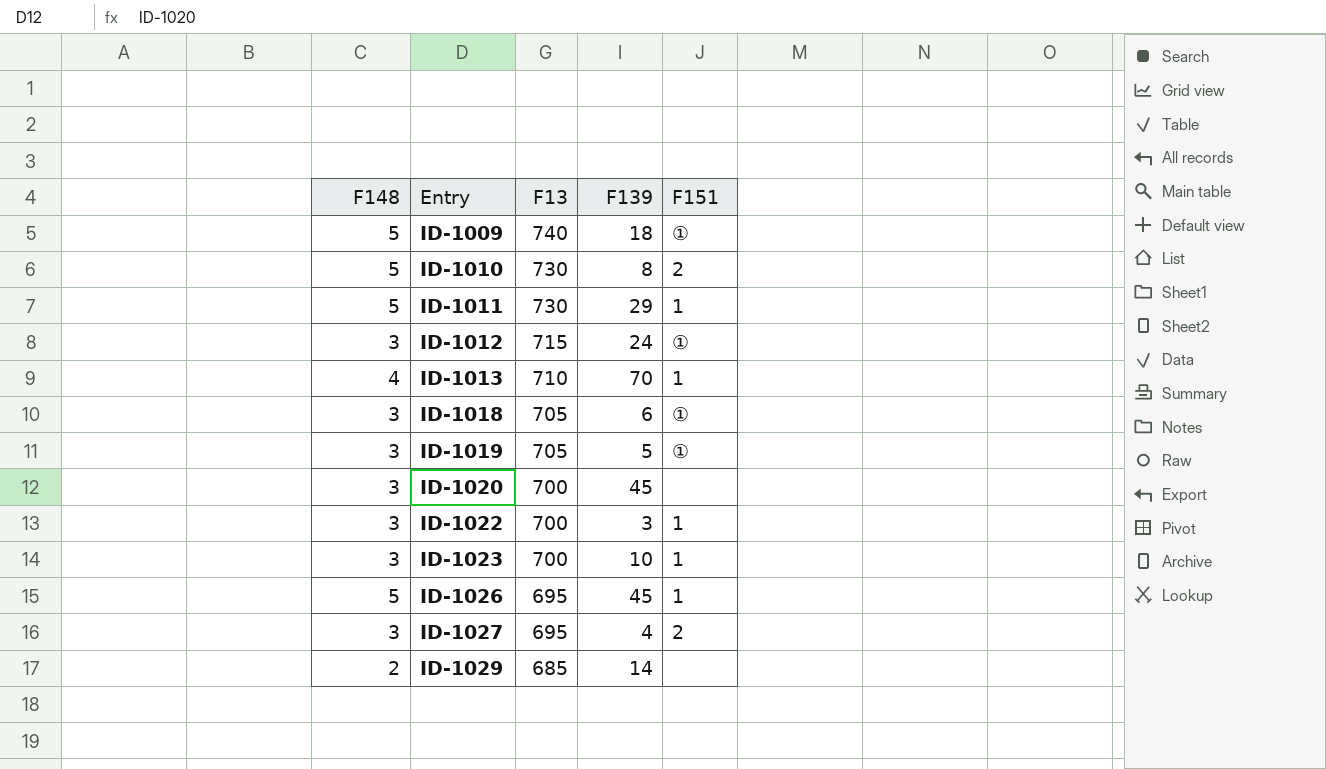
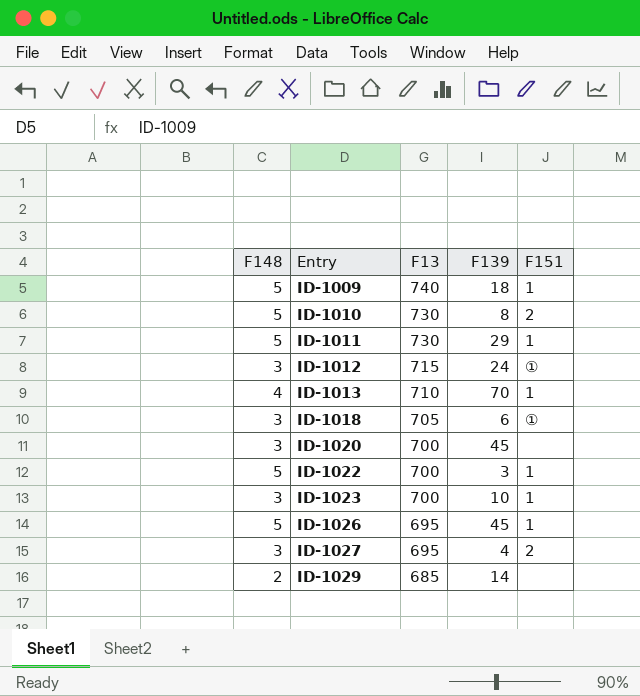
row ID-1019: 3 | 705 | 5 | ① -> none
ID-1009 | F151: ① -> 1
ID-1022 | F148: 3 -> 5

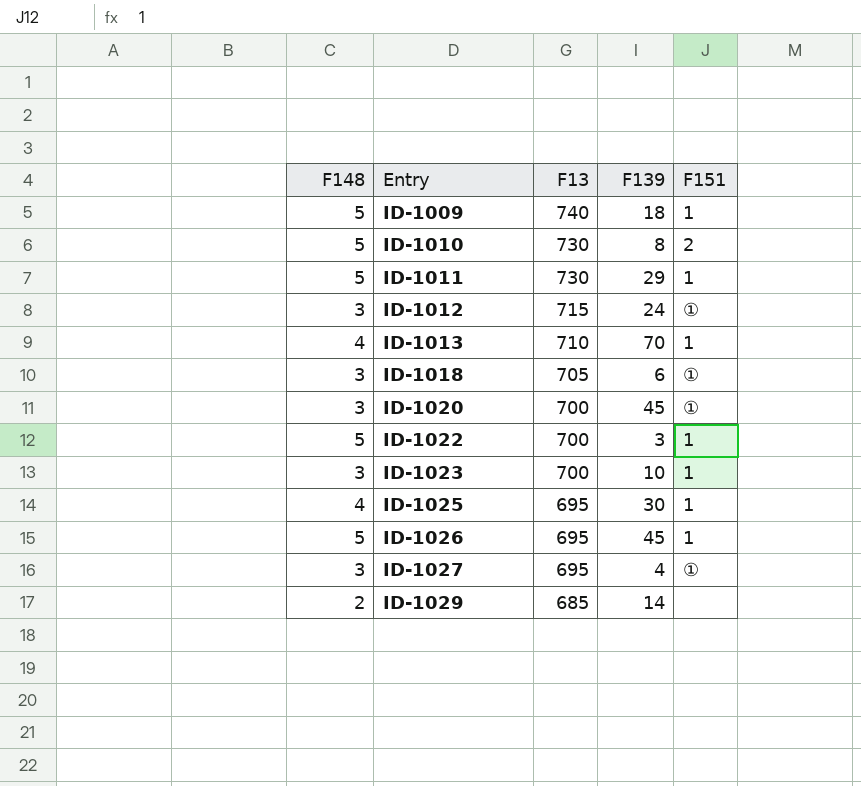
ID-1020 | F151: none -> ①
row ID-1025: none -> 4 | 695 | 30 | 1
ID-1027 | F151: 2 -> ①

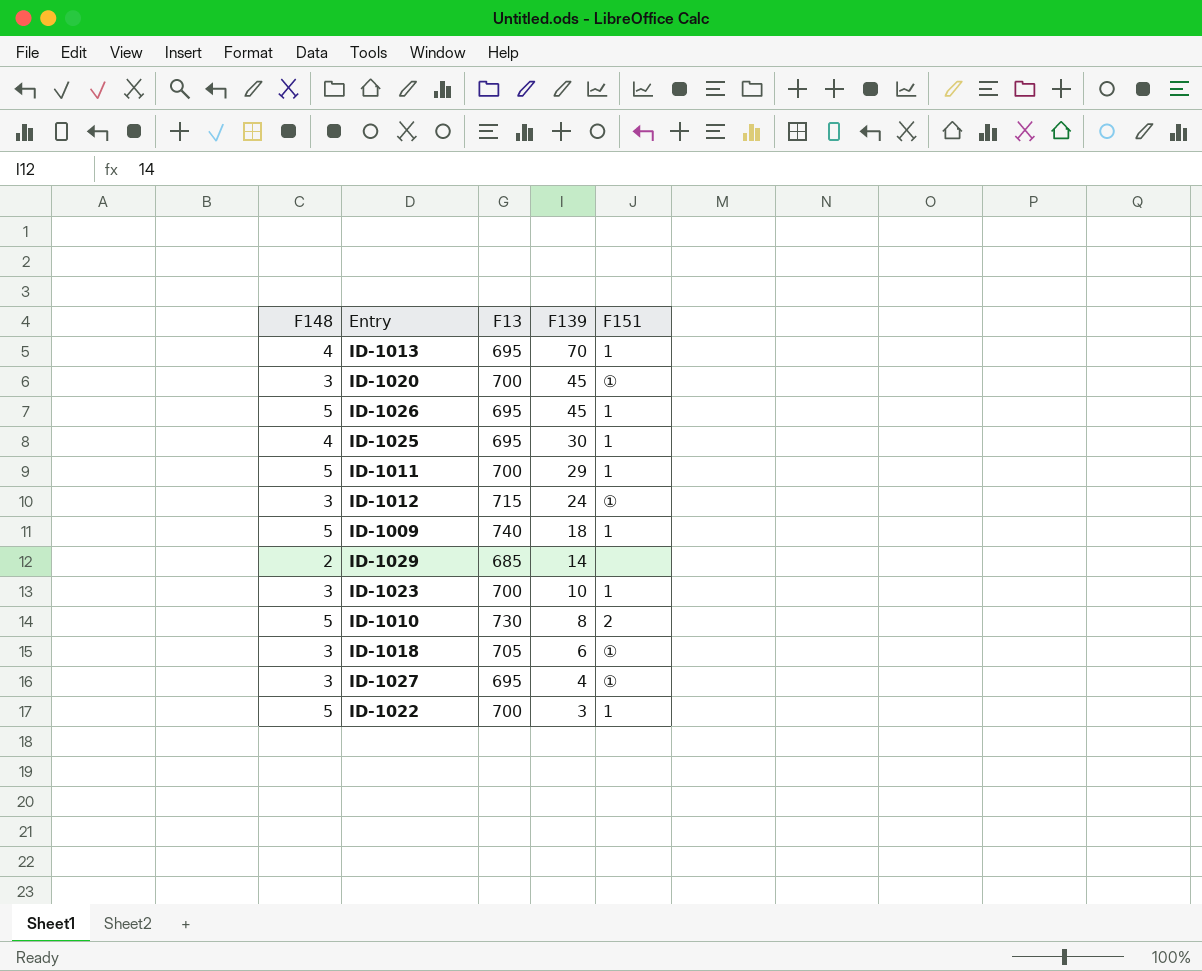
row order: Entry ascending -> F139 descending
ID-1013 | F13: 710 -> 695
ID-1011 | F13: 730 -> 700

